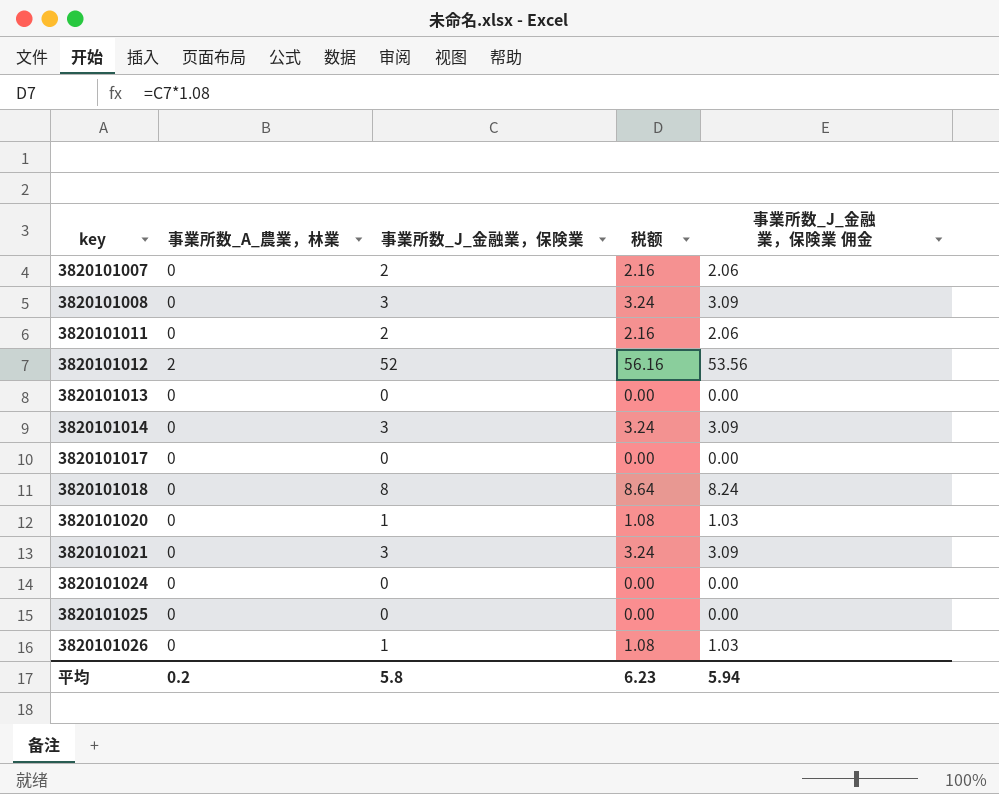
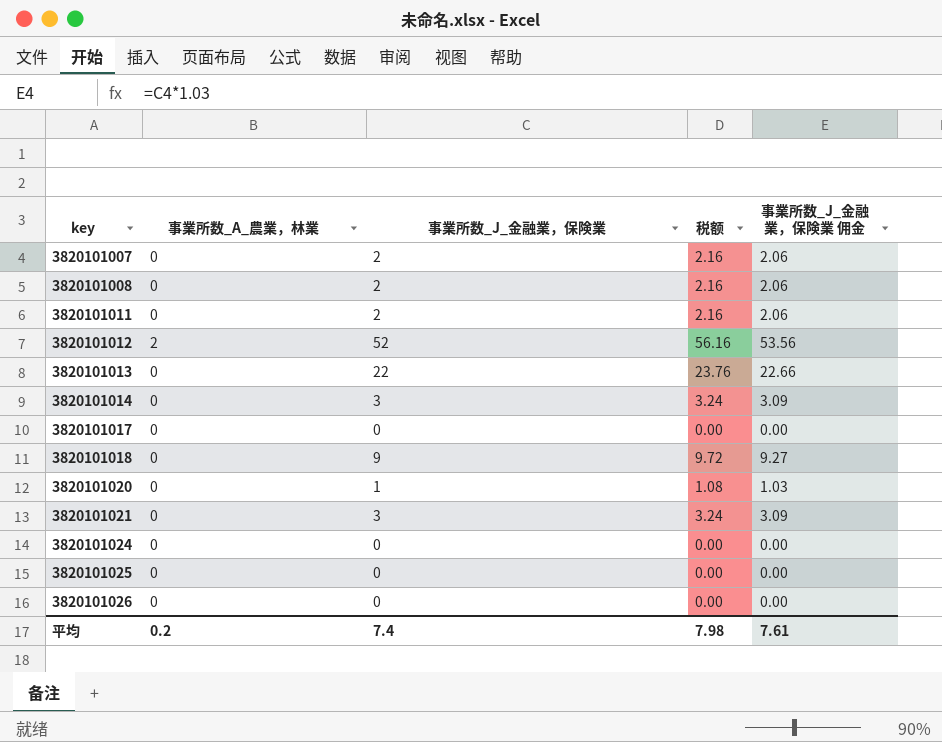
3820101008 | 事業所数_J_金融業，保険業: 3 -> 2
3820101008 | 税额: 3.24 -> 2.16
3820101008 | 事業所数_J_金融業，保険業 佣金: 3.09 -> 2.06
3820101013 | 事業所数_J_金融業，保険業: 0 -> 22
3820101013 | 税额: 0.00 -> 23.76
3820101013 | 事業所数_J_金融業，保険業 佣金: 0.00 -> 22.66
3820101018 | 事業所数_J_金融業，保険業: 8 -> 9
3820101018 | 税额: 8.64 -> 9.72
3820101018 | 事業所数_J_金融業，保険業 佣金: 8.24 -> 9.27
3820101026 | 事業所数_J_金融業，保険業: 1 -> 0
3820101026 | 税额: 1.08 -> 0.00
3820101026 | 事業所数_J_金融業，保険業 佣金: 1.03 -> 0.00
平均 | 事業所数_J_金融業，保険業: 5.8 -> 7.4
平均 | 税额: 6.23 -> 7.98
平均 | 事業所数_J_金融業，保険業 佣金: 5.94 -> 7.61

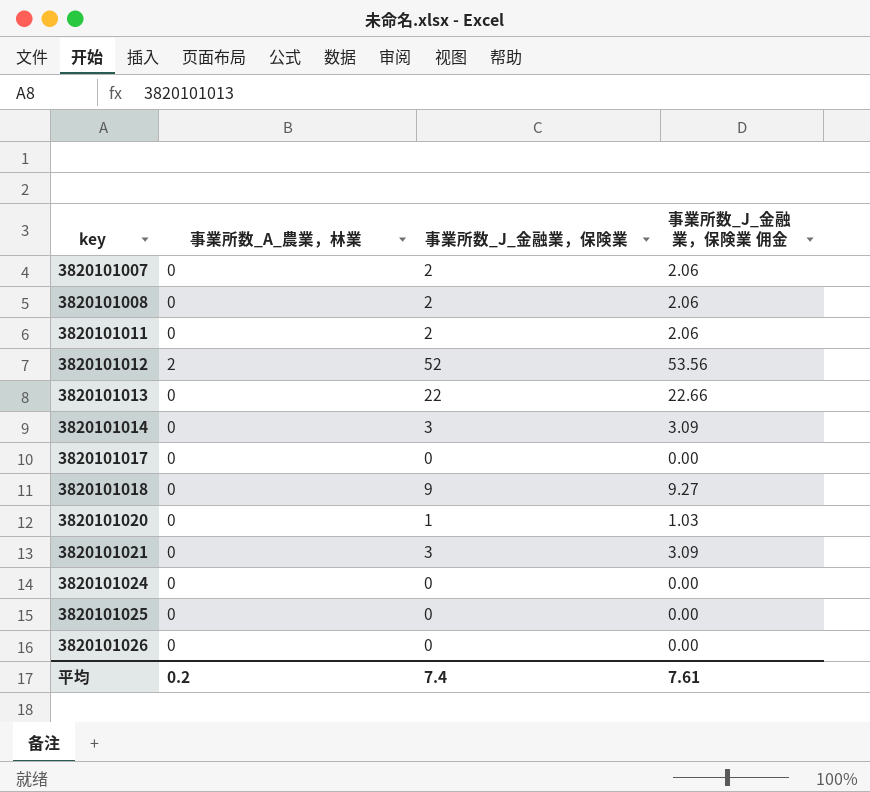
column 税额 | formula: [事業所数_J_金融業，保険業] * 1.08 -> none

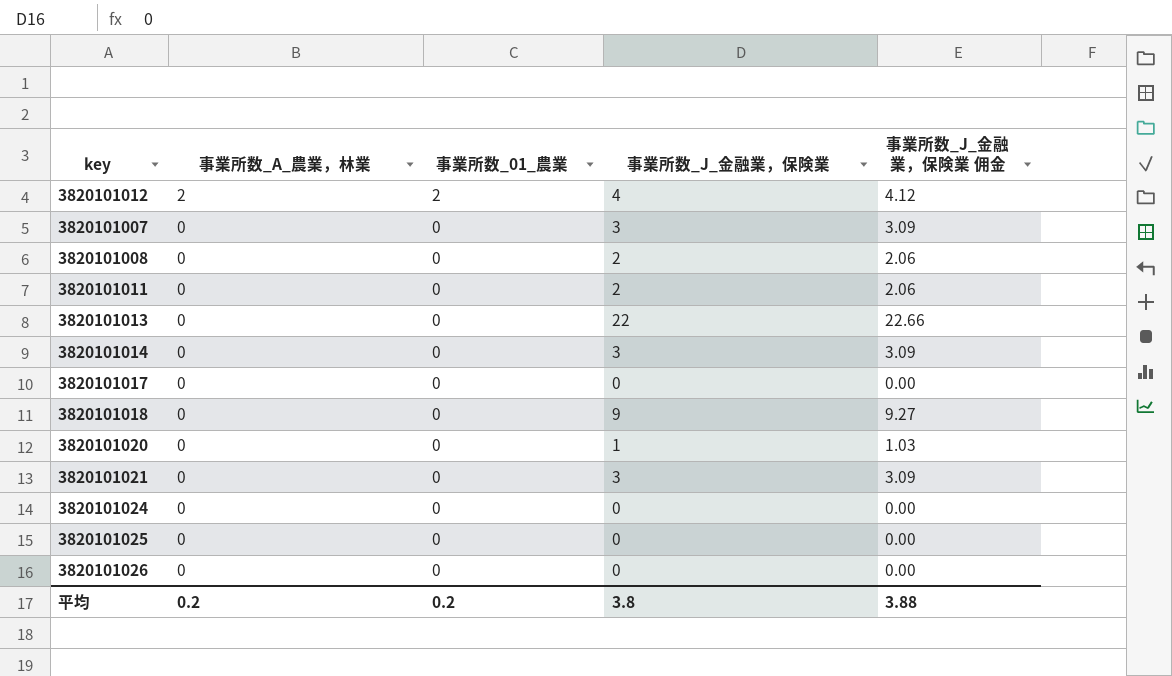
row order: key ascending -> 事業所数_A_農業，林業 descending
column 事業所数_01_農業 | position: none -> 3
3820101012 | 事業所数_J_金融業，保険業: 52 -> 4
3820101012 | 事業所数_J_金融業，保険業 佣金: 53.56 -> 4.12
3820101007 | 事業所数_J_金融業，保険業: 2 -> 3
3820101007 | 事業所数_J_金融業，保険業 佣金: 2.06 -> 3.09
平均 | 事業所数_J_金融業，保険業: 7.4 -> 3.8
平均 | 事業所数_J_金融業，保険業 佣金: 7.61 -> 3.88

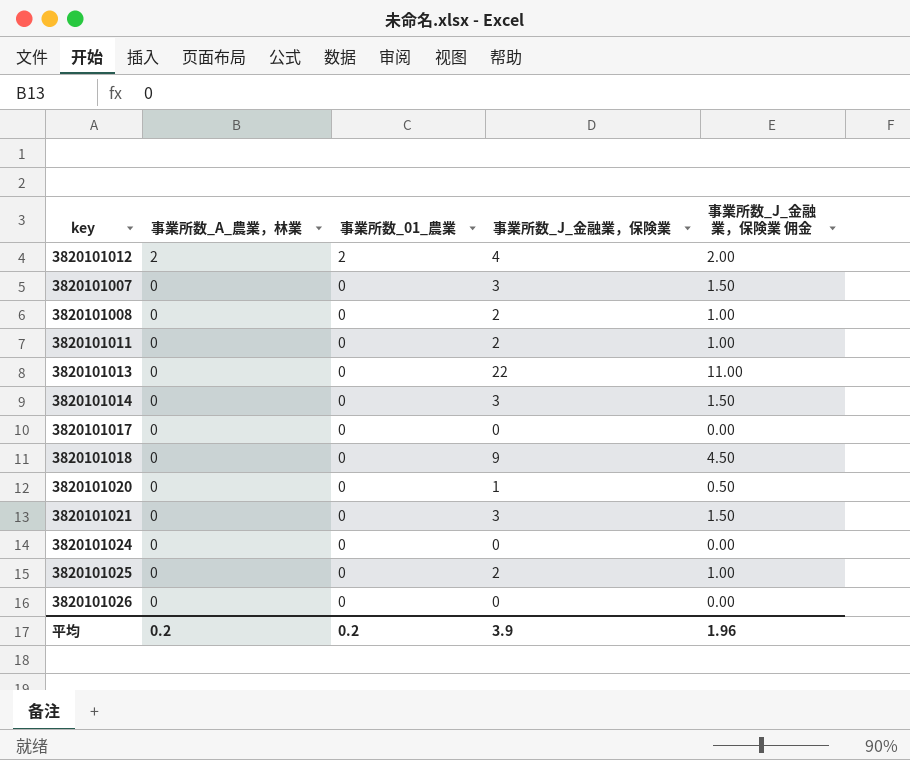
column 事業所数_J_金融業，保険業 佣金 | formula: [事業所数_J_金融業，保険業] * 1.03 -> [事業所数_J_金融業，保険業] * 0.5
3820101025 | 事業所数_J_金融業，保険業: 0 -> 2
平均 | 事業所数_J_金融業，保険業: 3.8 -> 3.9
平均 | 事業所数_J_金融業，保険業 佣金: 3.88 -> 1.96

